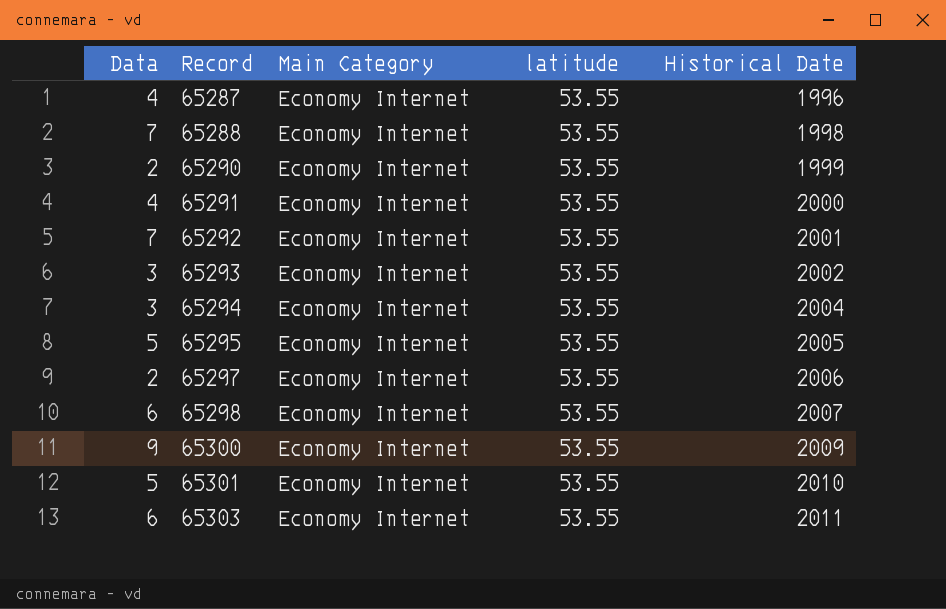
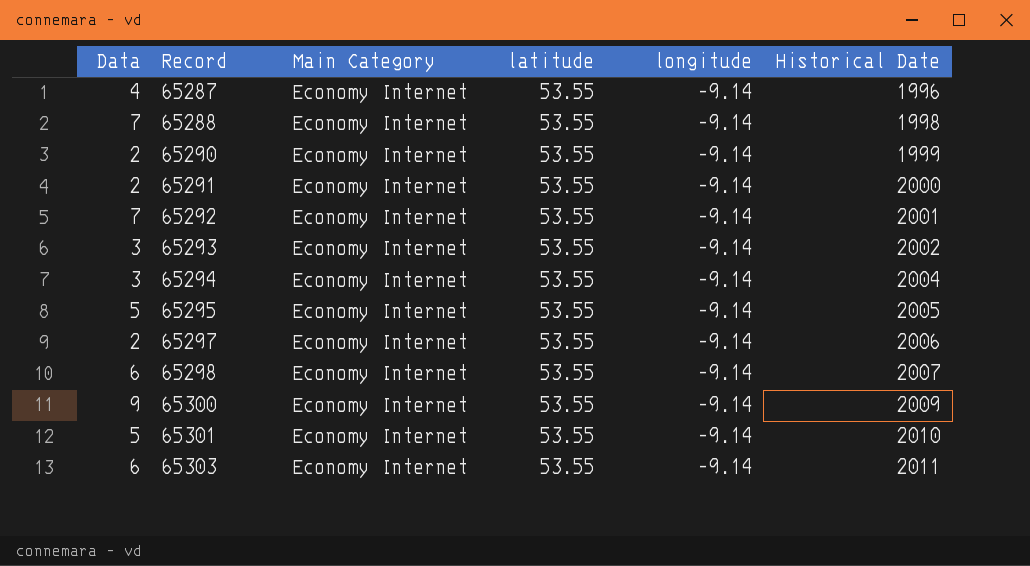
column longitude | position: none -> 5
65291 | Data: 4 -> 2

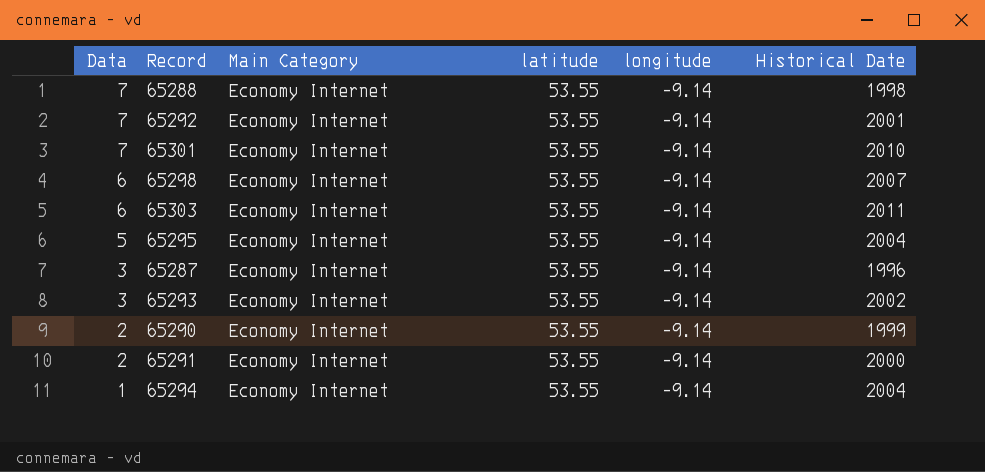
row order: Record ascending -> Data descending
row 65297: 2 | Economy Internet | 53.55 | -9.14 | 2006 -> none
row 65300: 9 | Economy Internet | 53.55 | -9.14 | 2009 -> none
65301 | Data: 5 -> 7
65295 | Historical Date: 2005 -> 2004
65287 | Data: 4 -> 3
65294 | Data: 3 -> 1

